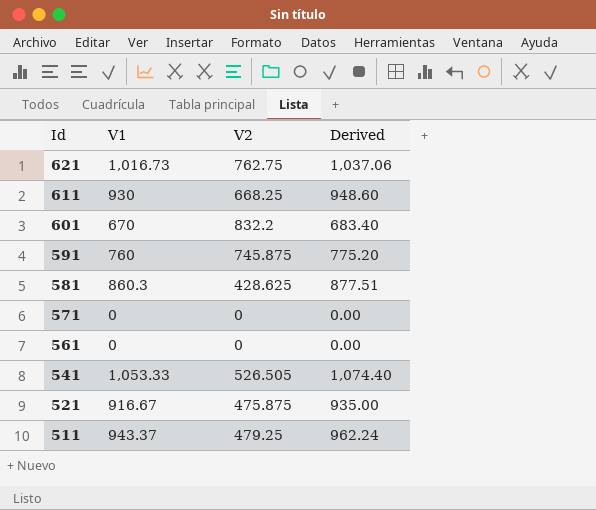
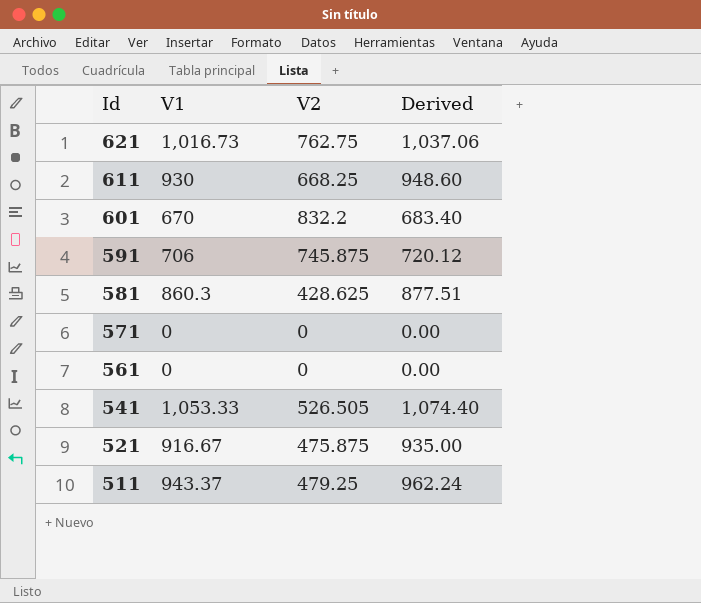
591 | V1: 760 -> 706
591 | Derived: 775.20 -> 720.12

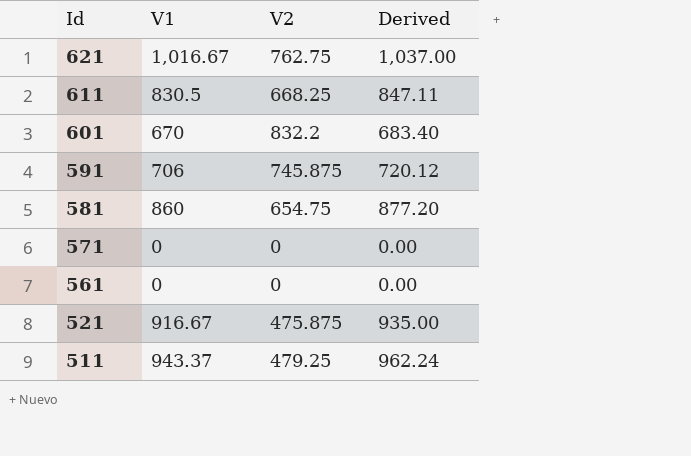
row 541: 1,053.33 | 526.505 | 1,074.40 -> none
621 | V1: 1,016.73 -> 1,016.67
621 | Derived: 1,037.06 -> 1,037.00
611 | V1: 930 -> 830.5
611 | Derived: 948.60 -> 847.11
581 | V1: 860.3 -> 860
581 | V2: 428.625 -> 654.75
581 | Derived: 877.51 -> 877.20

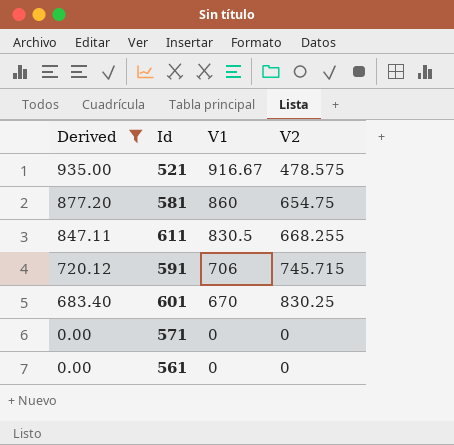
filter: none -> Derived <= 935.00
row order: Id descending -> Derived descending
column Derived | position: 4 -> 1
521 | V2: 475.875 -> 478.575
611 | V2: 668.25 -> 668.255
591 | V2: 745.875 -> 745.715
601 | V2: 832.2 -> 830.25

